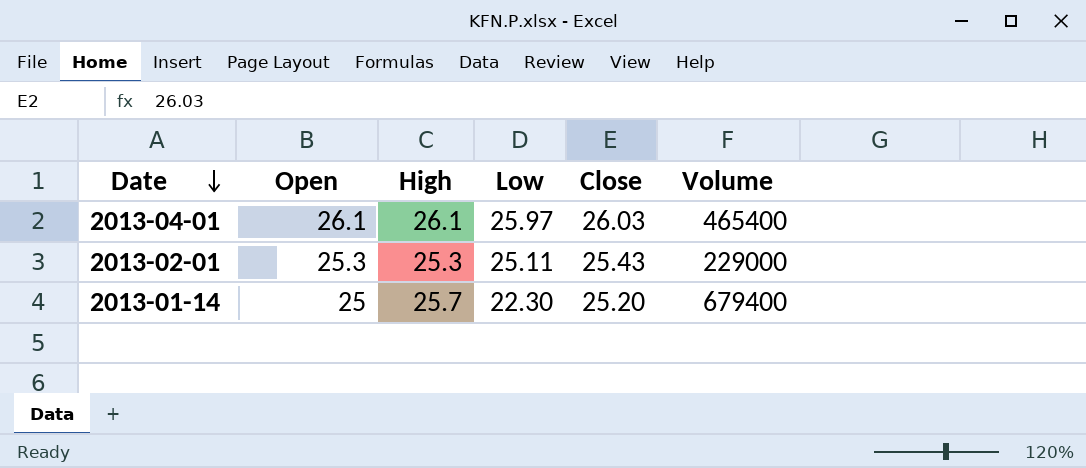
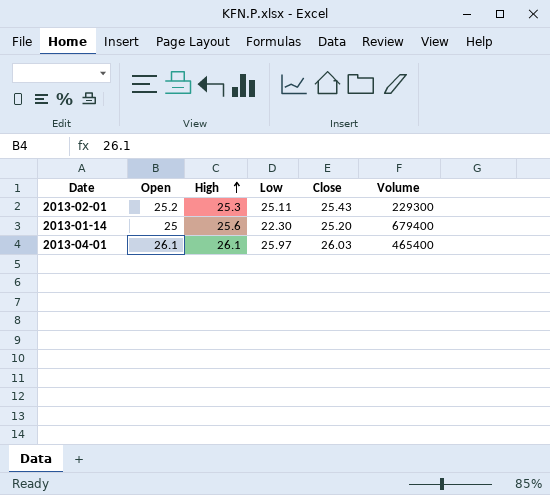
row order: Date descending -> High ascending
2013-02-01 | Open: 25.3 -> 25.2
2013-02-01 | Volume: 229000 -> 229300
2013-01-14 | High: 25.7 -> 25.6

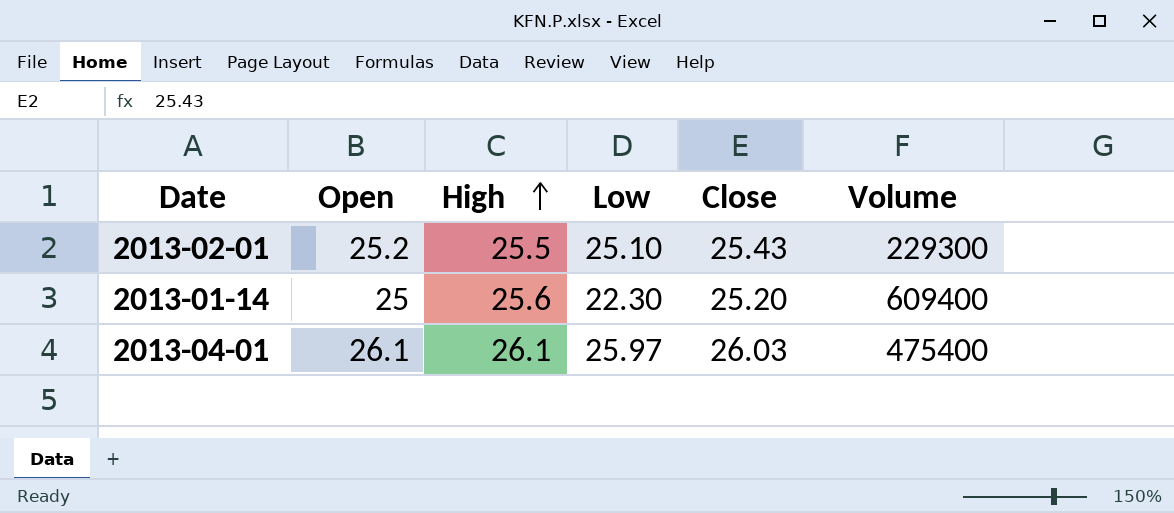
2013-02-01 | High: 25.3 -> 25.5
2013-02-01 | Low: 25.11 -> 25.10
2013-01-14 | Volume: 679400 -> 609400
2013-04-01 | Volume: 465400 -> 475400

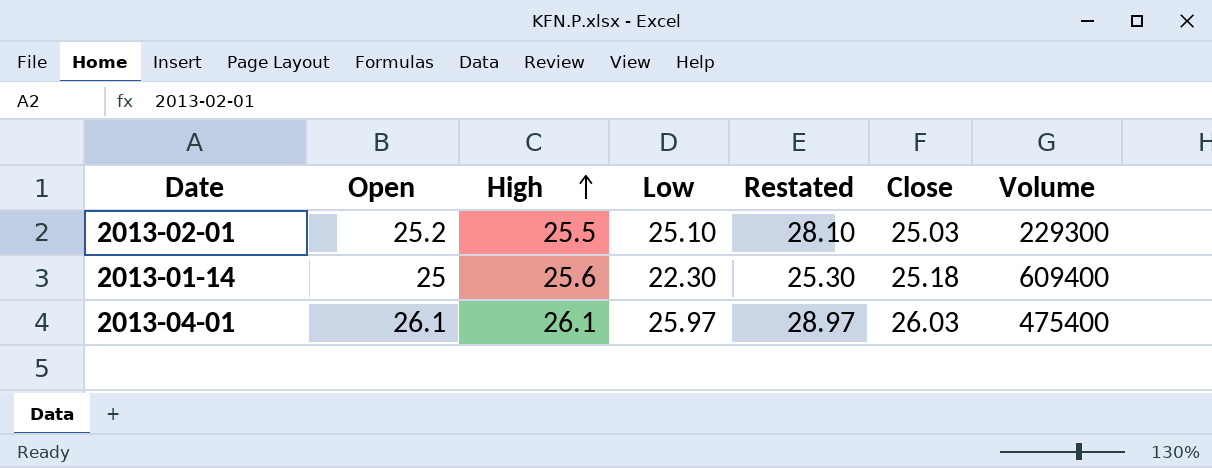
column Restated | formula: none -> [Low] + 3
2013-02-01 | Close: 25.43 -> 25.03
2013-01-14 | Close: 25.20 -> 25.18

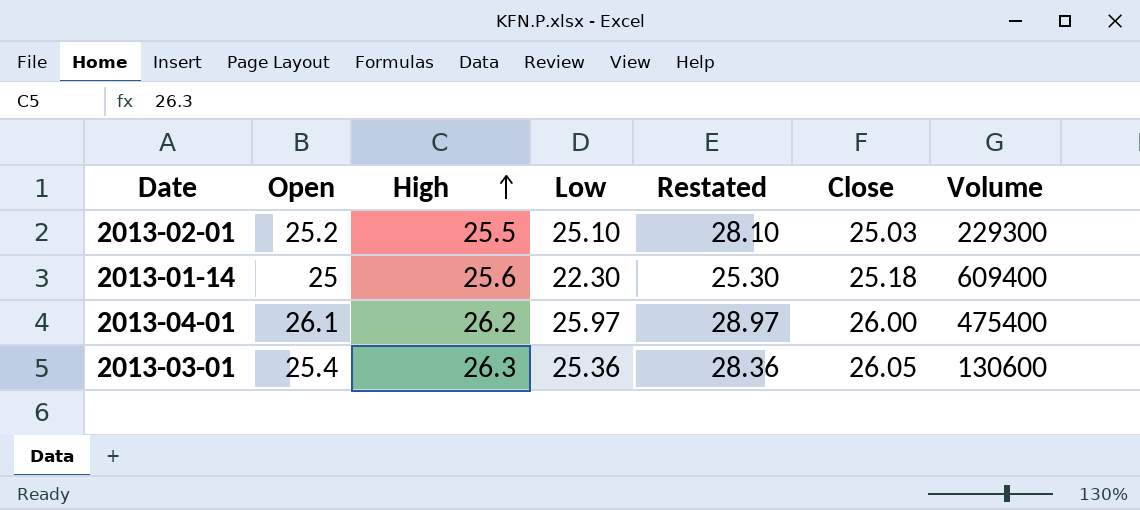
2013-04-01 | High: 26.1 -> 26.2
2013-04-01 | Close: 26.03 -> 26.00
row 2013-03-01: none -> 25.4 | 26.3 | 25.36 | 28.36 | 26.05 | 130600

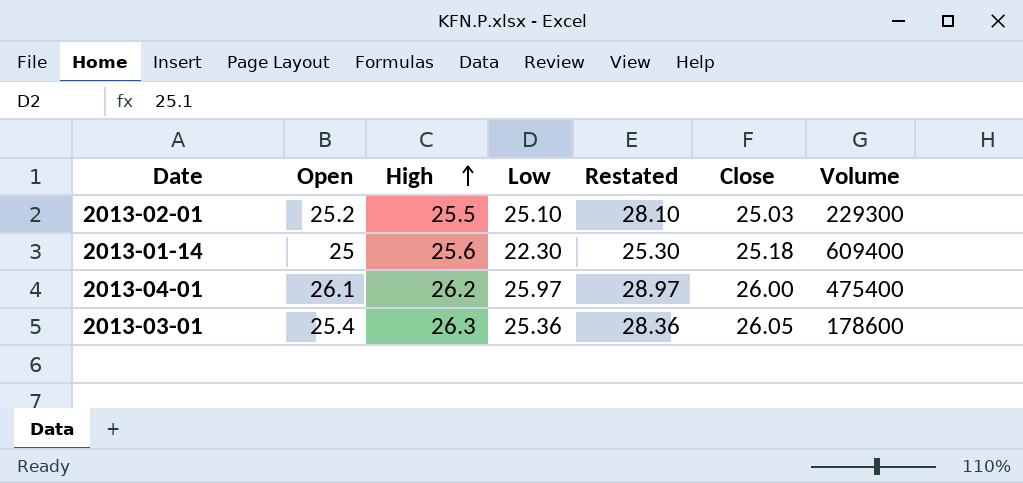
2013-03-01 | Volume: 130600 -> 178600

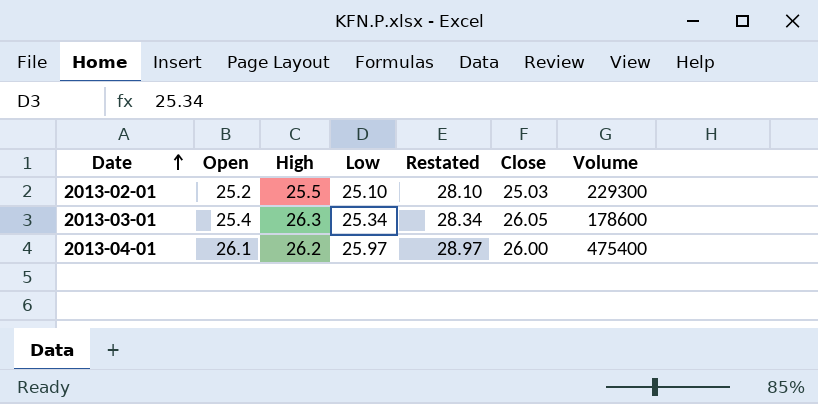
row order: High ascending -> Date ascending
row 2013-01-14: 25 | 25.6 | 22.30 | 25.30 | 25.18 | 609400 -> none
2013-03-01 | Low: 25.36 -> 25.34
2013-03-01 | Restated: 28.36 -> 28.34

